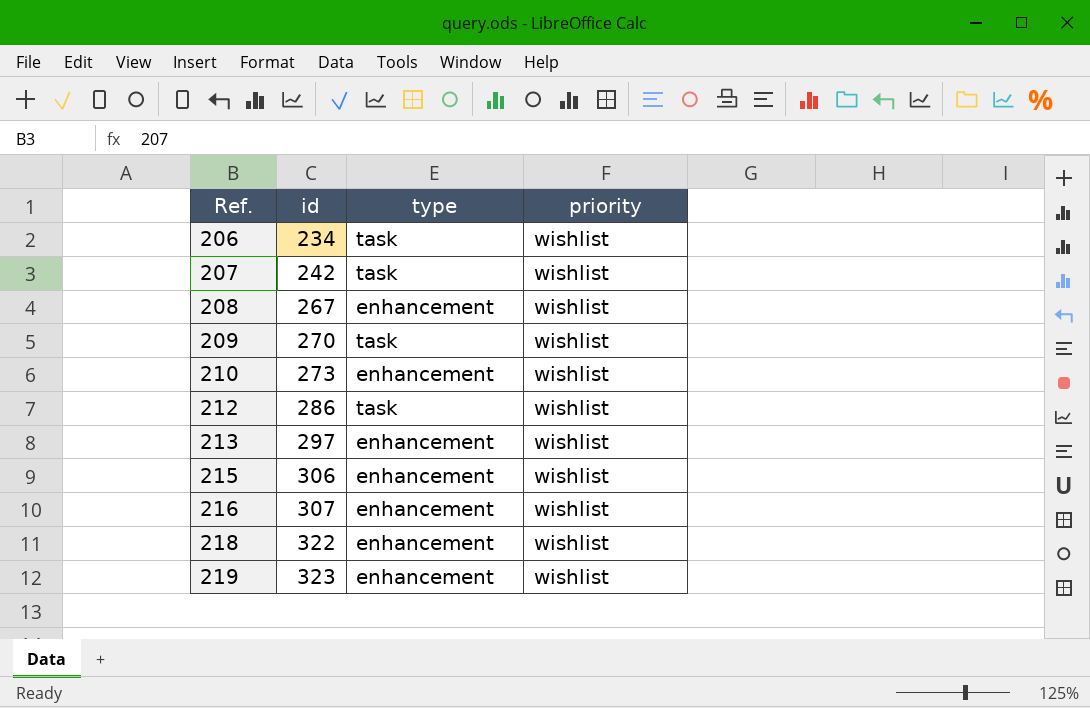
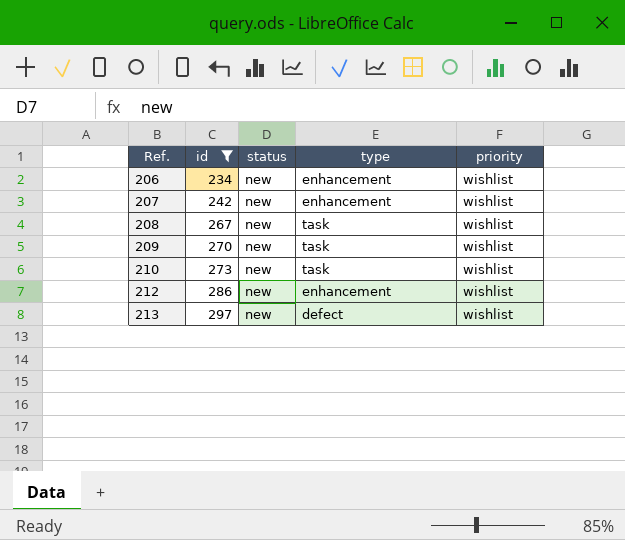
filter: none -> id <= 297
column status | position: none -> 3
206 | type: task -> enhancement
207 | type: task -> enhancement
208 | type: enhancement -> task
210 | type: enhancement -> task
212 | type: task -> enhancement
213 | type: enhancement -> defect

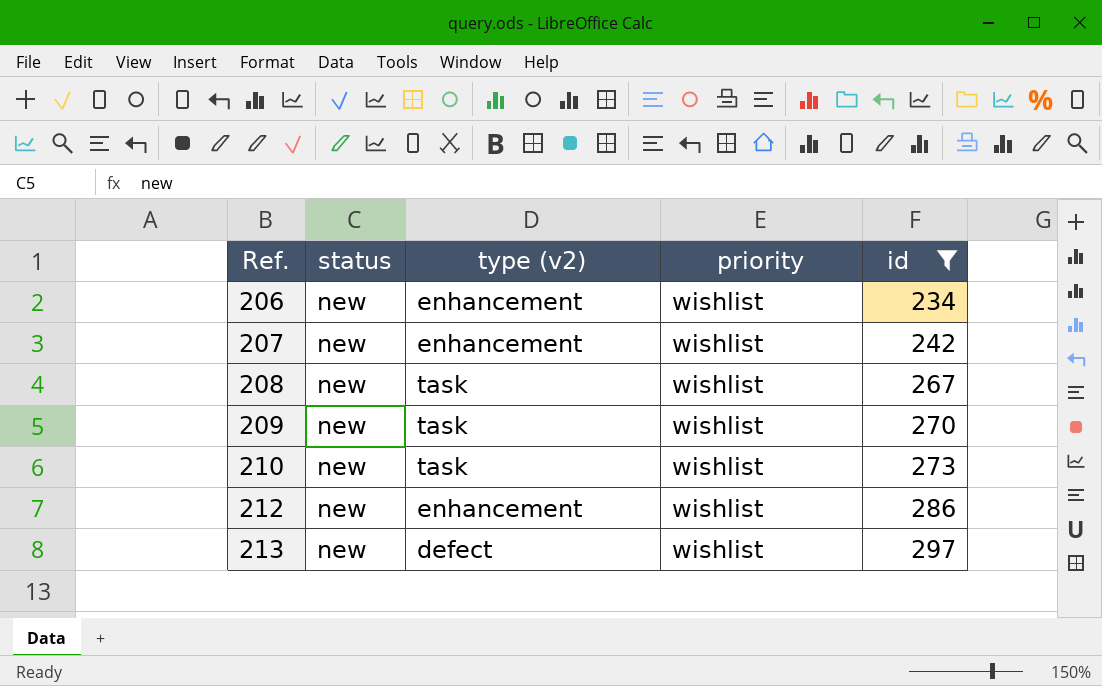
column name: type -> type (v2)
column id | position: 2 -> 5

